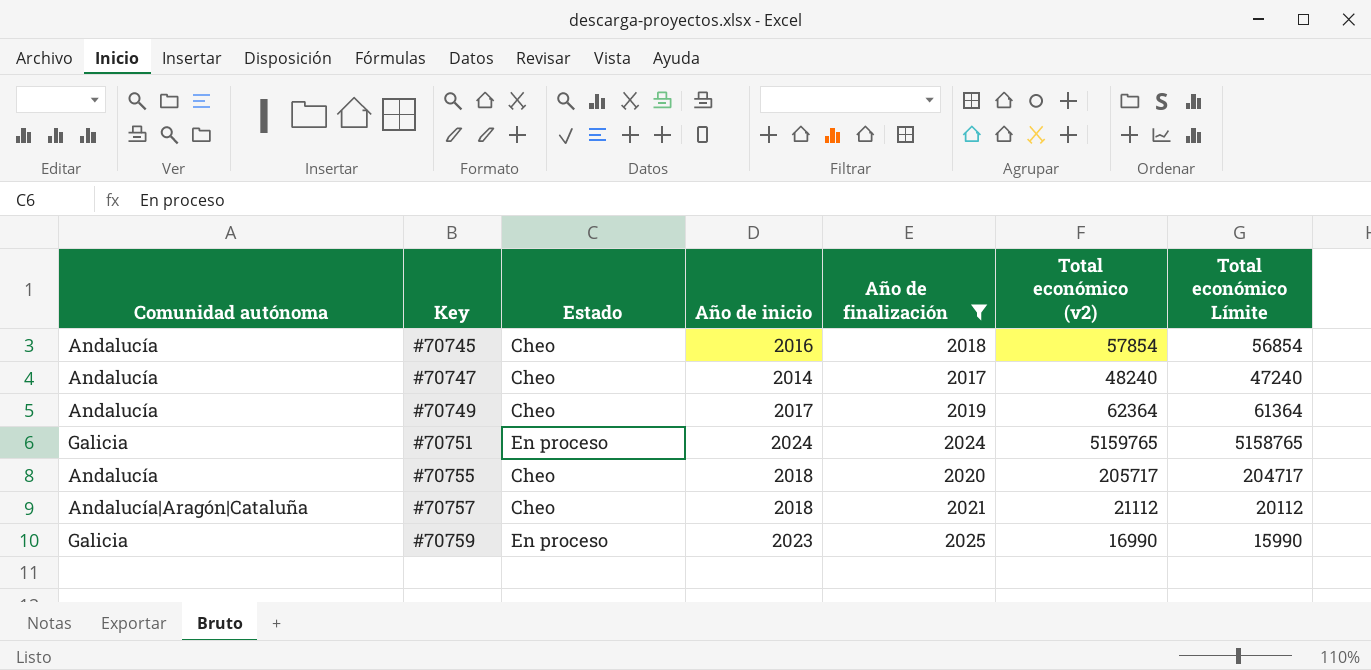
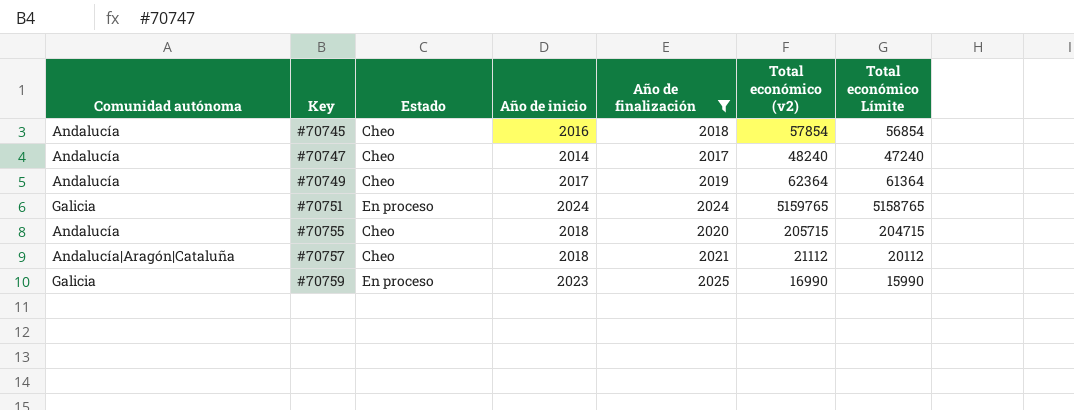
#70755 | Total económico (v2): 205717 -> 205715
#70755 | Total económico Límite: 204717 -> 204715

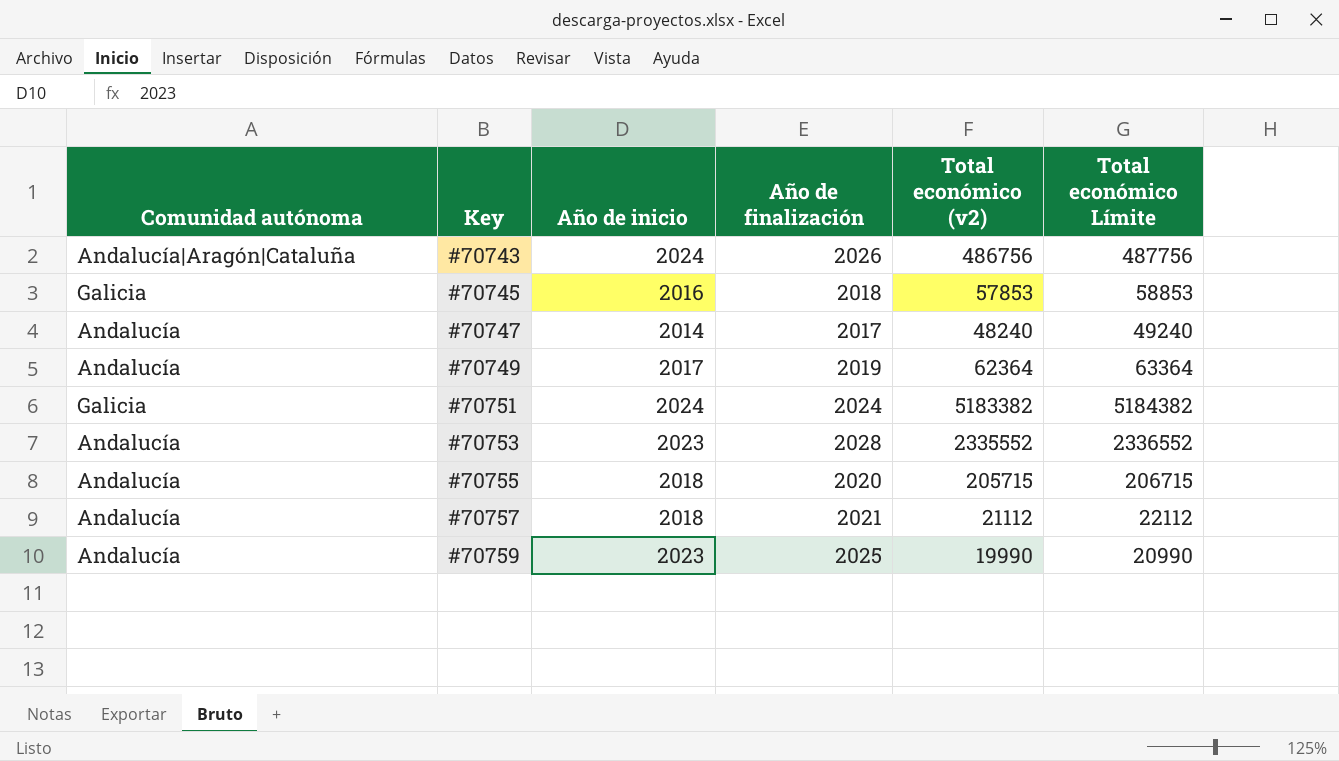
filter: Año de finalización <= 2025 -> none
column Estado | position: 3 -> none
column Total económico Límite | formula: [Total económico (v2)] - 1000 -> [Total económico (v2)] + 1000
#70745 | Comunidad autónoma: Andalucía -> Galicia
#70745 | Total económico (v2): 57854 -> 57853
#70751 | Total económico (v2): 5159765 -> 5183382
#70757 | Comunidad autónoma: Andalucía|Aragón|Cataluña -> Andalucía
#70759 | Comunidad autónoma: Galicia -> Andalucía
#70759 | Total económico (v2): 16990 -> 19990

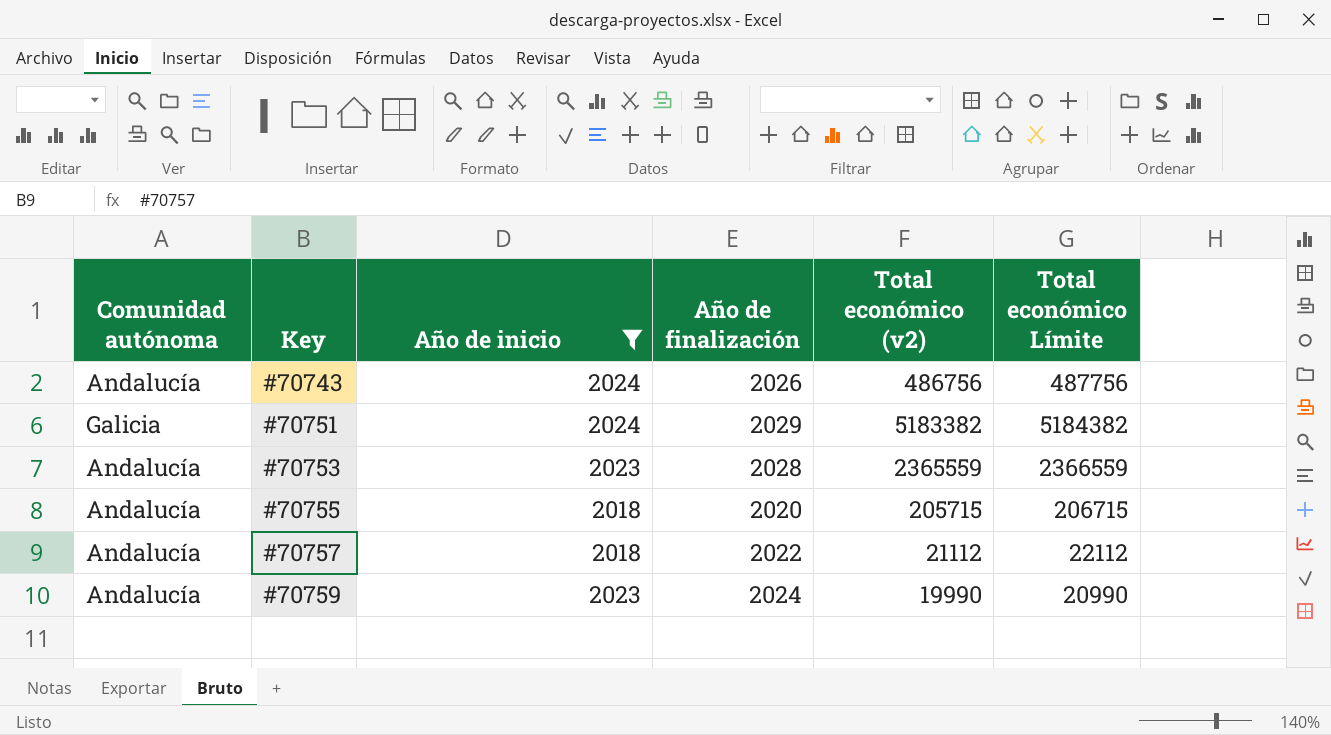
filter: none -> Año de inicio >= 2018
#70743 | Comunidad autónoma: Andalucía|Aragón|Cataluña -> Andalucía
#70751 | Año de finalización: 2024 -> 2029
#70753 | Total económico (v2): 2335552 -> 2365559
#70753 | Total económico Límite: 2336552 -> 2366559
#70757 | Año de finalización: 2021 -> 2022
#70759 | Año de finalización: 2025 -> 2024

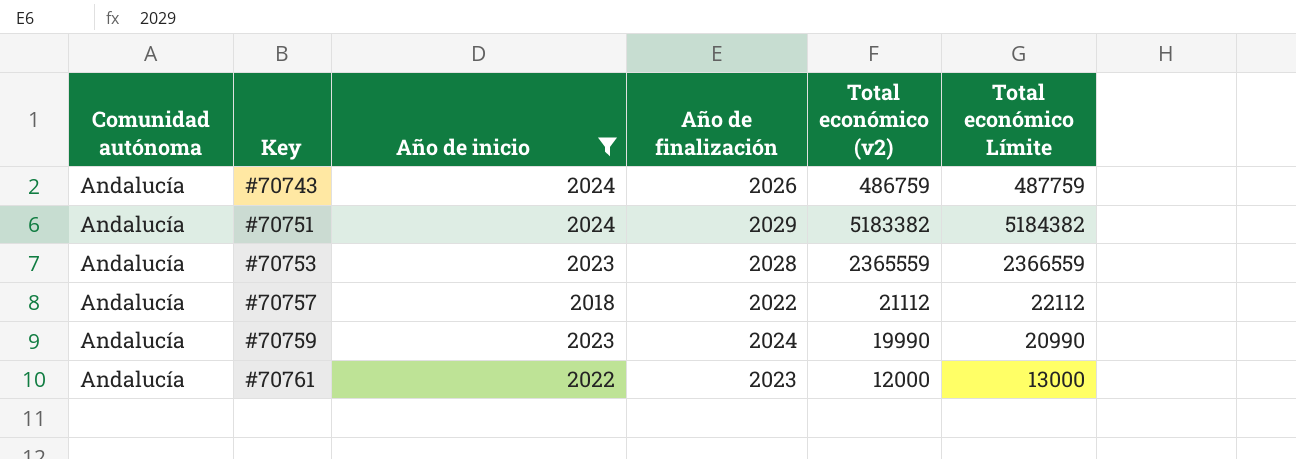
row #70755: Andalucía | 2018 | 2020 | 205715 | 206715 -> none
#70743 | Total económico (v2): 486756 -> 486759
#70743 | Total económico Límite: 487756 -> 487759
#70751 | Comunidad autónoma: Galicia -> Andalucía
row #70761: none -> Andalucía | 2022 | 2023 | 12000 | 13000

